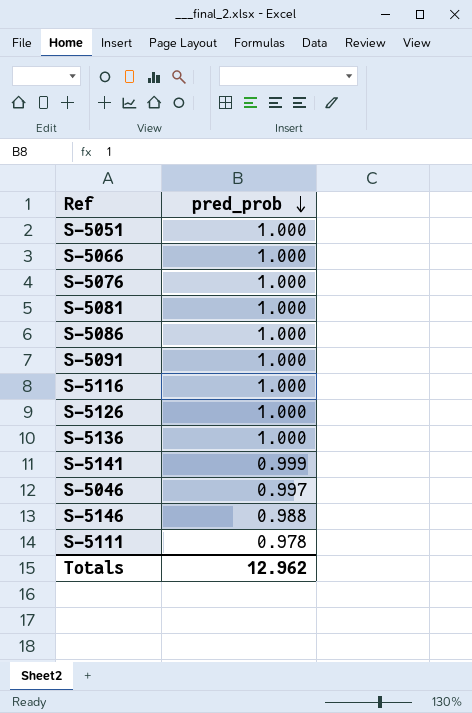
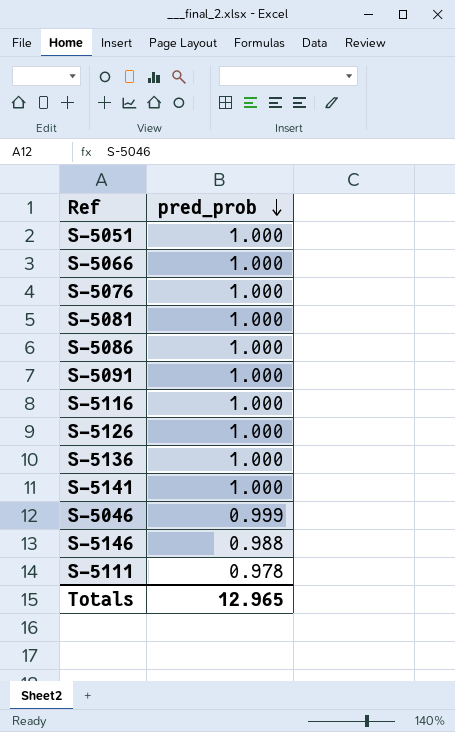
S-5141 | pred_prob: 0.999 -> 1.000
S-5046 | pred_prob: 0.997 -> 0.999
Totals | pred_prob: 12.962 -> 12.965

